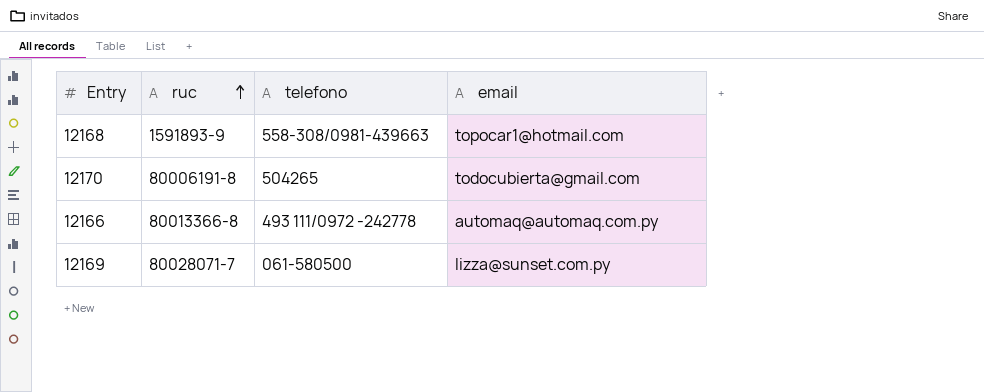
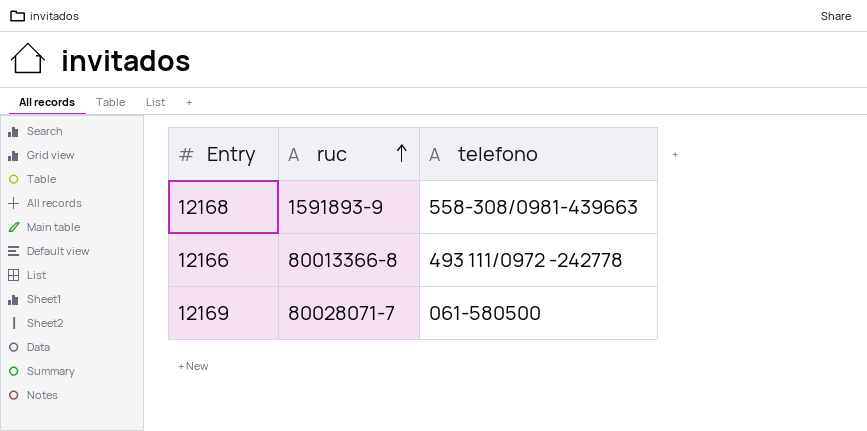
column email | position: 4 -> none
row 12170: 80006191-8 | 504265 | todocubierta@gmail.com -> none

